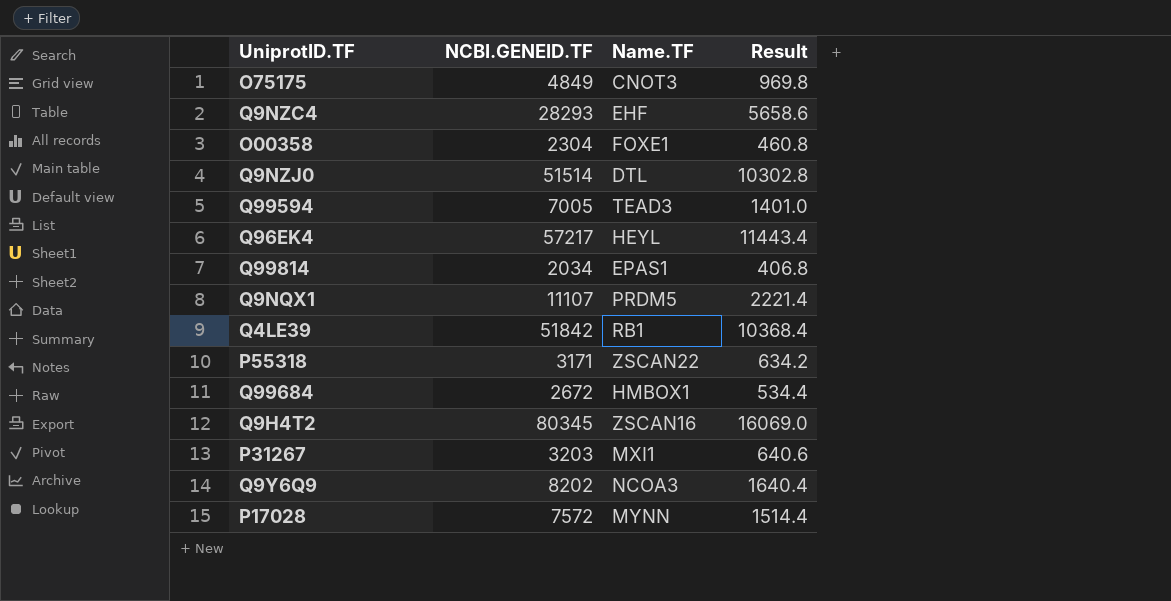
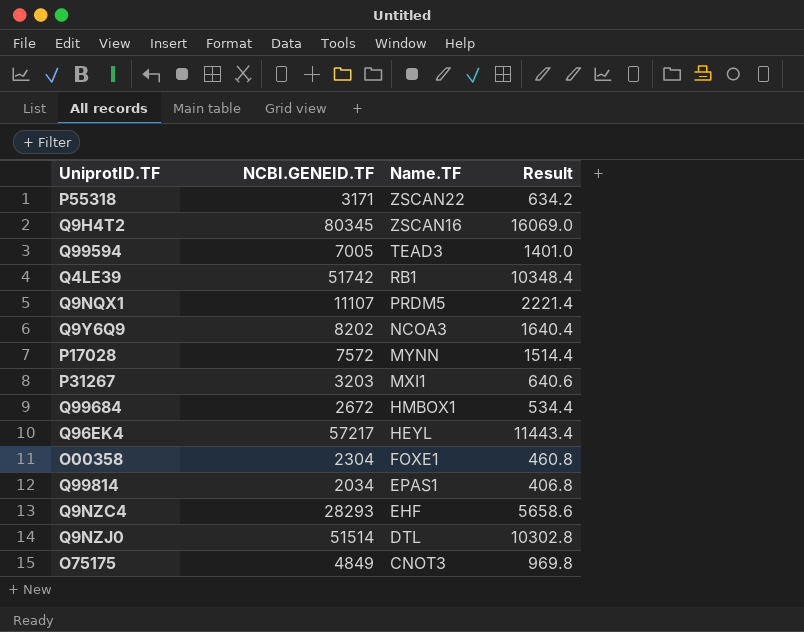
row order: none -> Name.TF descending
Q4LE39 | NCBI.GENEID.TF: 51842 -> 51742
Q4LE39 | Result: 10368.4 -> 10348.4

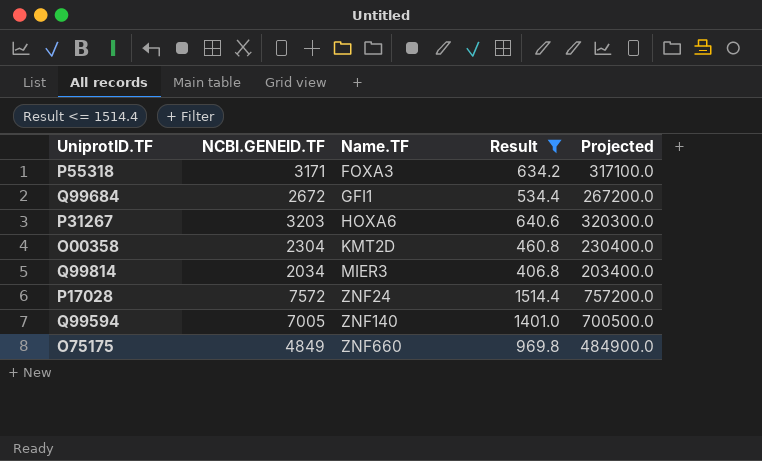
filter: none -> Result <= 1514.4
row order: Name.TF descending -> Name.TF ascending
column Projected | formula: none -> [NCBI.GENEID.TF] * 100
P55318 | Name.TF: ZSCAN22 -> FOXA3
Q99684 | Name.TF: HMBOX1 -> GFI1
P31267 | Name.TF: MXI1 -> HOXA6
O00358 | Name.TF: FOXE1 -> KMT2D
Q99814 | Name.TF: EPAS1 -> MIER3
P17028 | Name.TF: MYNN -> ZNF24
Q99594 | Name.TF: TEAD3 -> ZNF140
O75175 | Name.TF: CNOT3 -> ZNF660

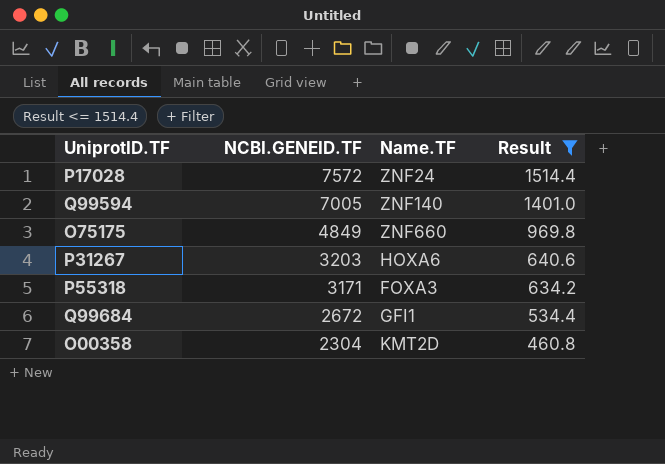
row order: Name.TF ascending -> NCBI.GENEID.TF descending
column Projected | formula: [NCBI.GENEID.TF] * 100 -> none
row Q99814: 2034 | MIER3 | 406.8 | 203400.0 -> none

